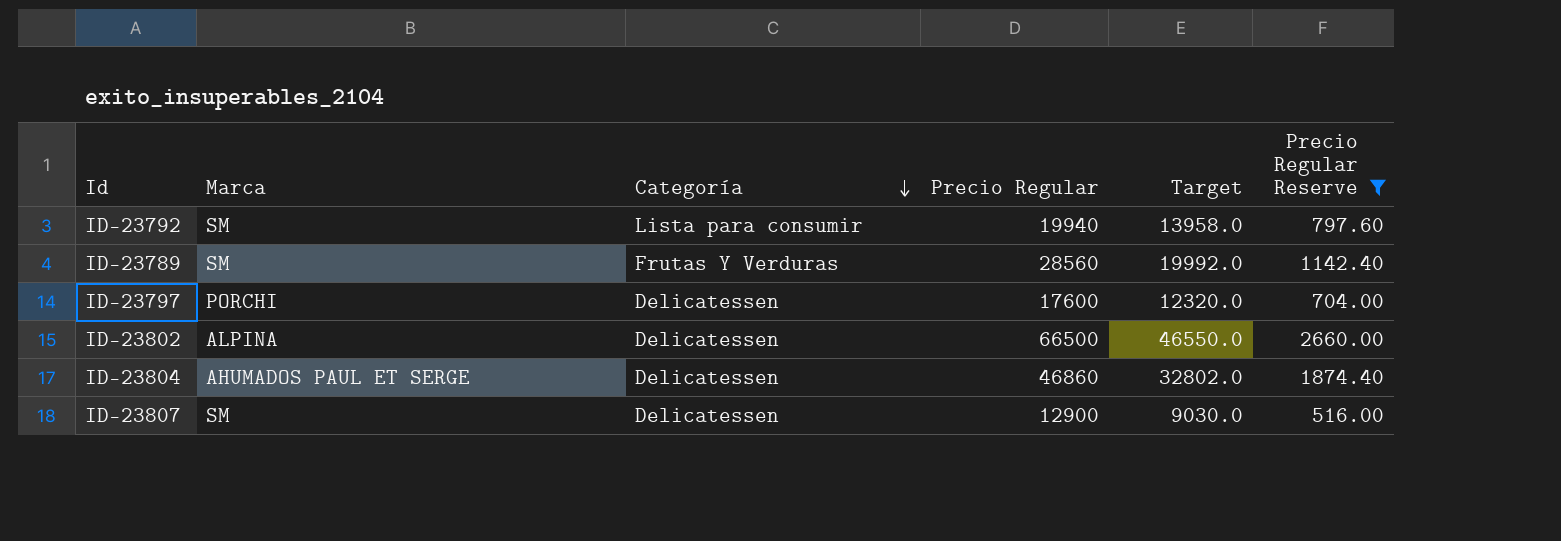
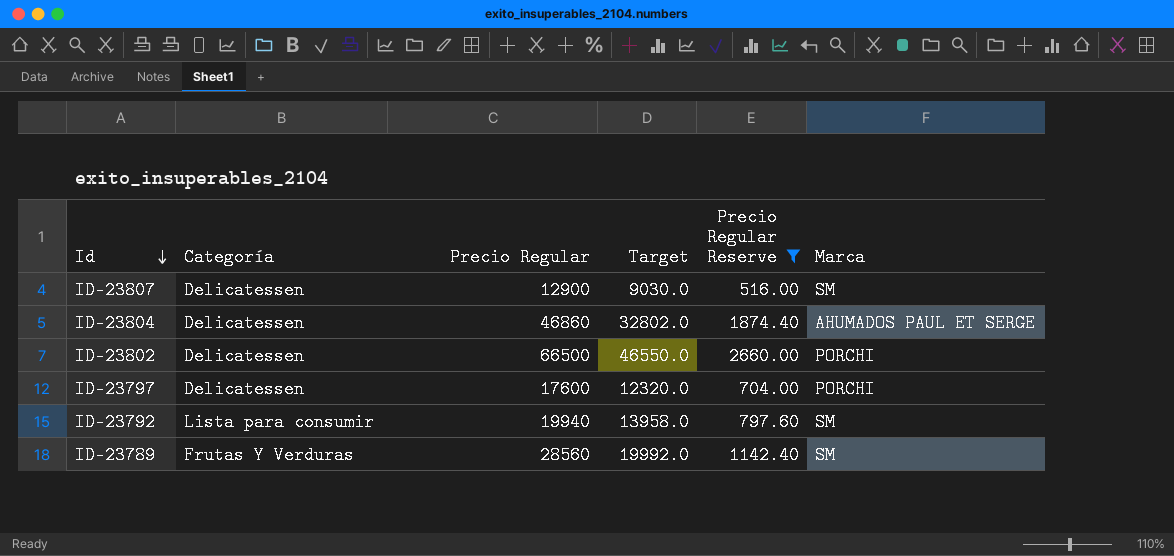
row order: Categoría descending -> Id descending
column Marca | position: 2 -> 6
ID-23802 | Marca: ALPINA -> PORCHI

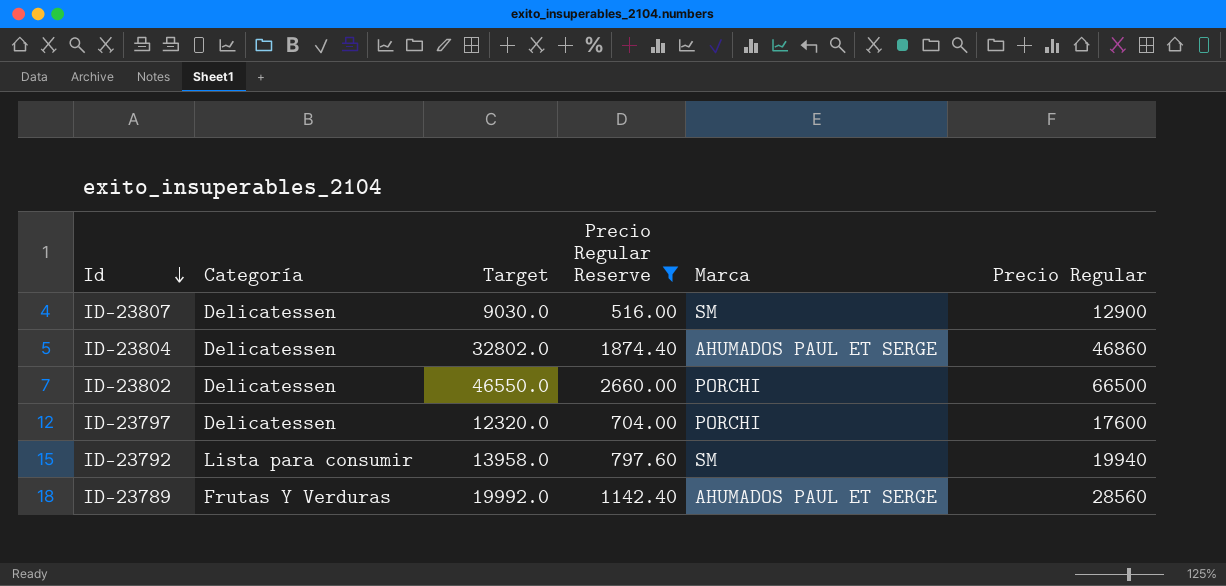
column Precio Regular | position: 3 -> 6
ID-23789 | Marca: SM -> AHUMADOS PAUL ET SERGE

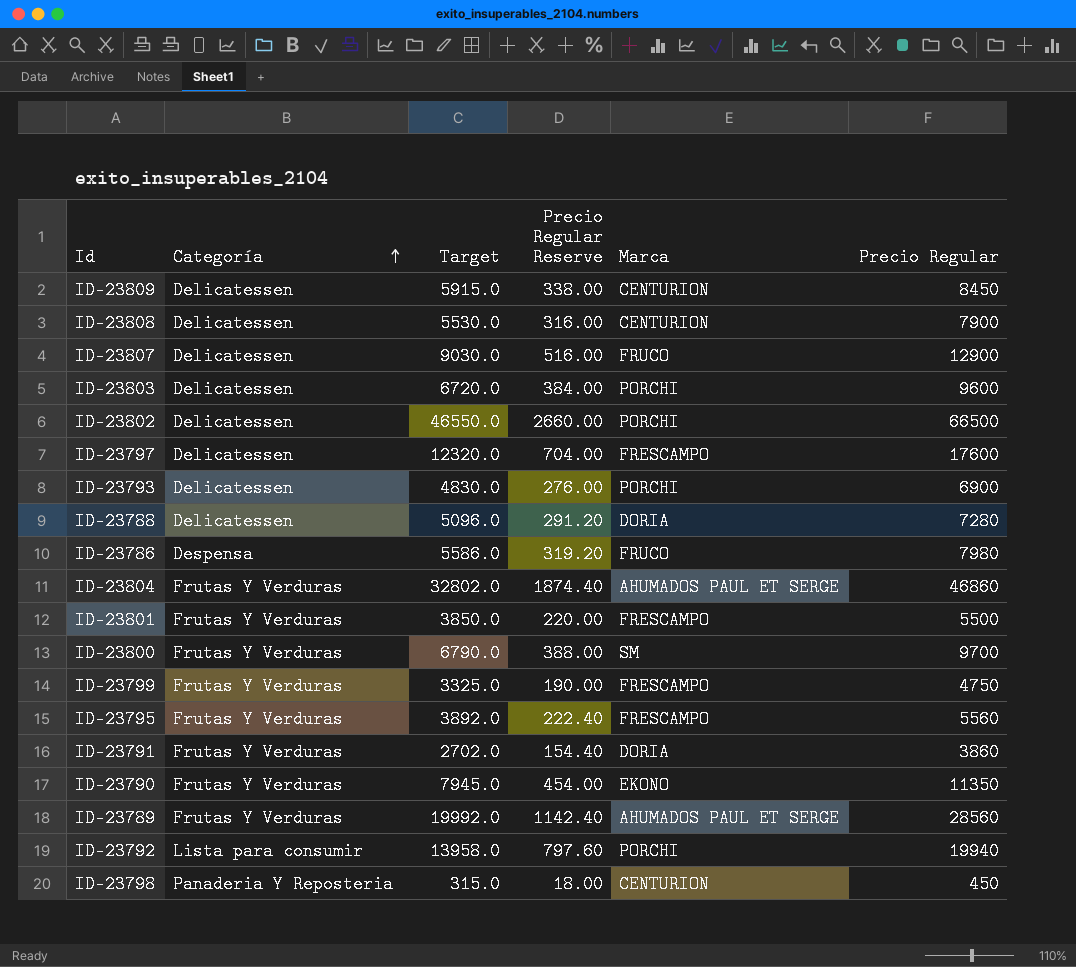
filter: Precio Regular Reserve >= 516.00 -> none
row order: Id descending -> Categoría ascending
ID-23807 | Marca: SM -> FRUCO
ID-23797 | Marca: PORCHI -> FRESCAMPO
ID-23804 | Categoría: Delicatessen -> Frutas Y Verduras
ID-23792 | Marca: SM -> PORCHI

